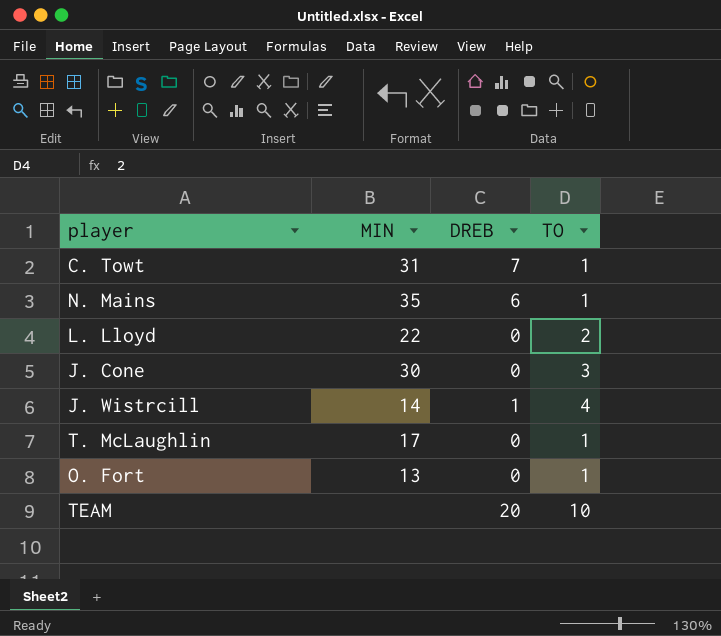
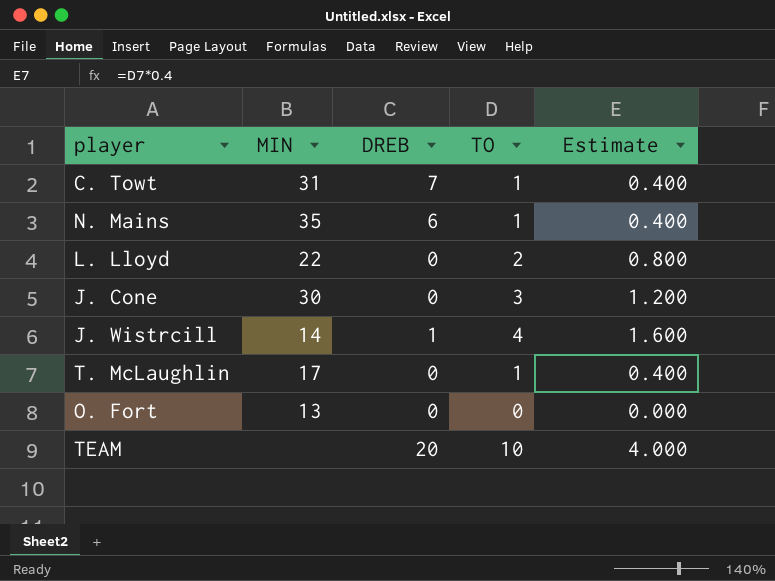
column Estimate | formula: none -> [TO] * 0.4
O. Fort | TO: 1 -> 0

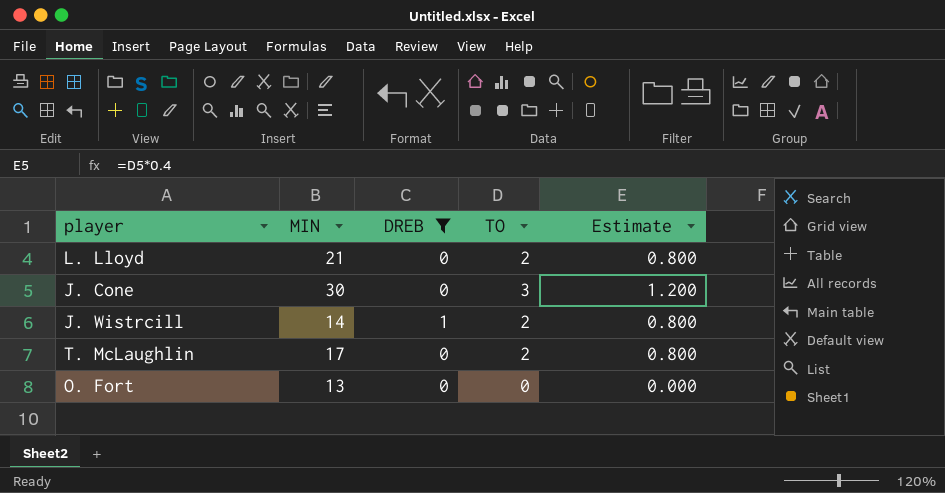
filter: none -> DREB <= 1
L. Lloyd | MIN: 22 -> 21
J. Wistrcill | TO: 4 -> 2
J. Wistrcill | Estimate: 1.600 -> 0.800
T. McLaughlin | TO: 1 -> 2
T. McLaughlin | Estimate: 0.400 -> 0.800

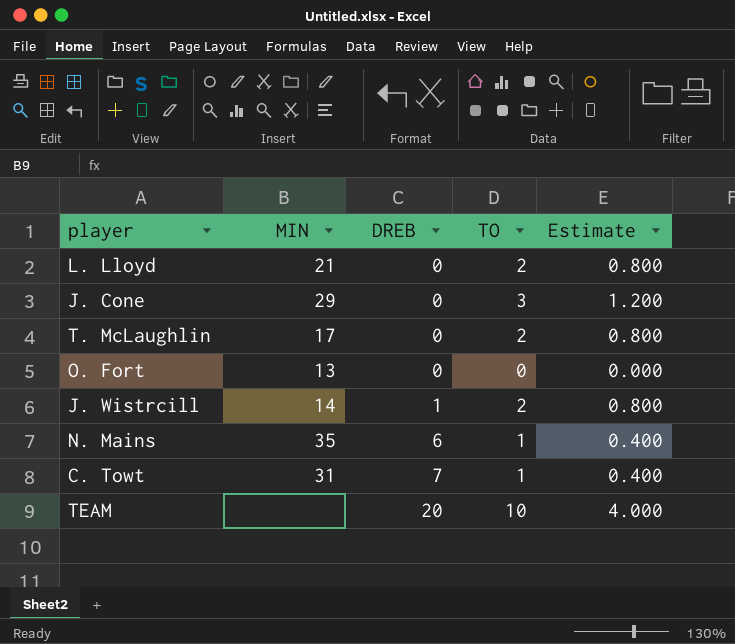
filter: DREB <= 1 -> none
row order: none -> DREB ascending
J. Cone | MIN: 30 -> 29

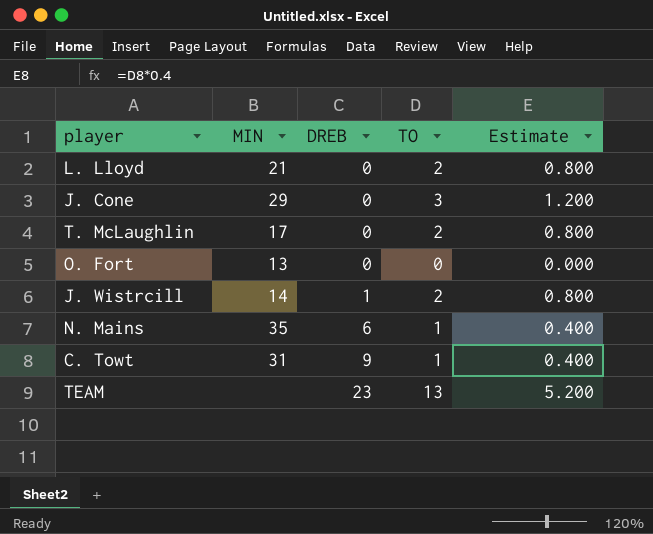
C. Towt | DREB: 7 -> 9
TEAM | DREB: 20 -> 23
TEAM | TO: 10 -> 13
TEAM | Estimate: 4.000 -> 5.200

